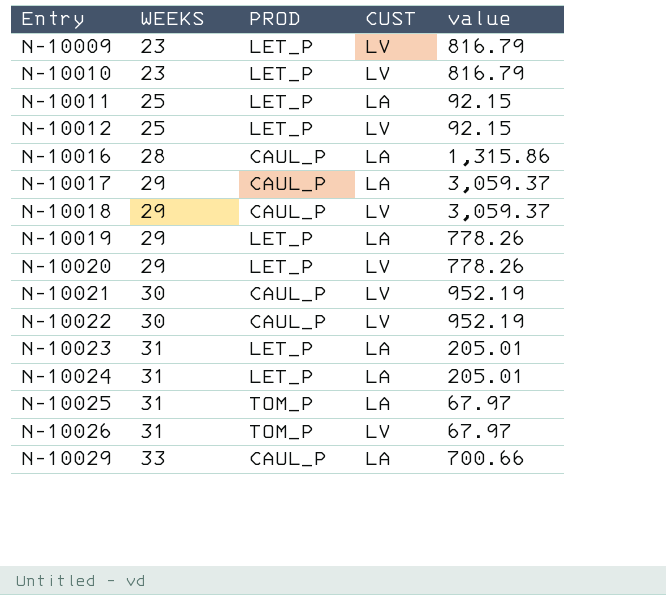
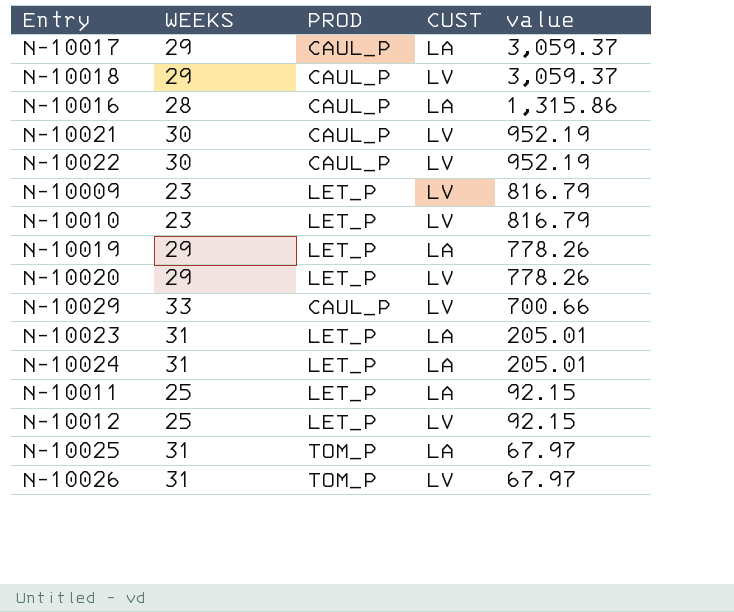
row order: Entry ascending -> value descending
N-10029 | CUST: LA -> LV

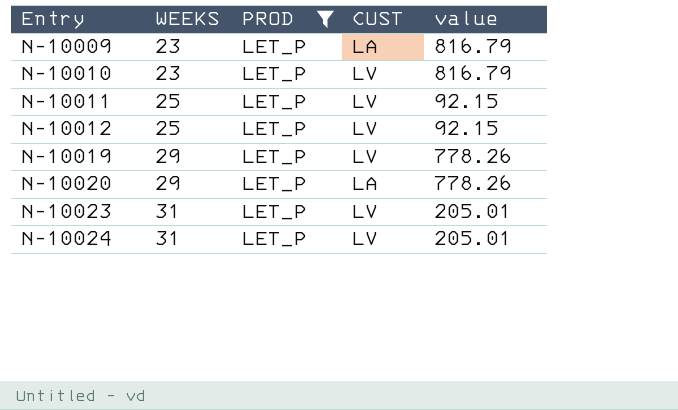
filter: none -> PROD = LET_P
row order: value descending -> Entry ascending
N-10009 | CUST: LV -> LA
N-10011 | CUST: LA -> LV
N-10019 | CUST: LA -> LV
N-10020 | CUST: LV -> LA
N-10023 | CUST: LA -> LV
N-10024 | CUST: LA -> LV

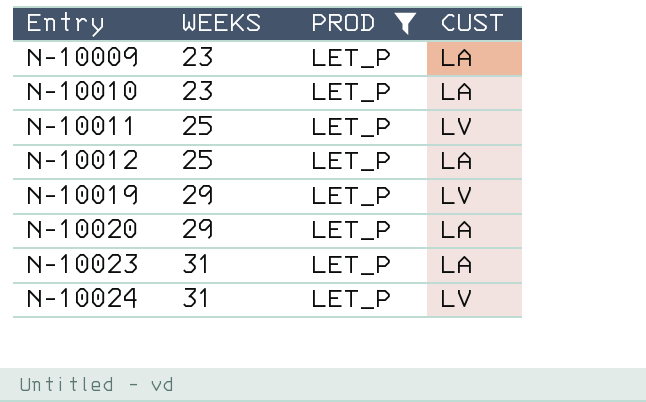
column value | position: 5 -> none
N-10010 | CUST: LV -> LA
N-10012 | CUST: LV -> LA
N-10023 | CUST: LV -> LA

